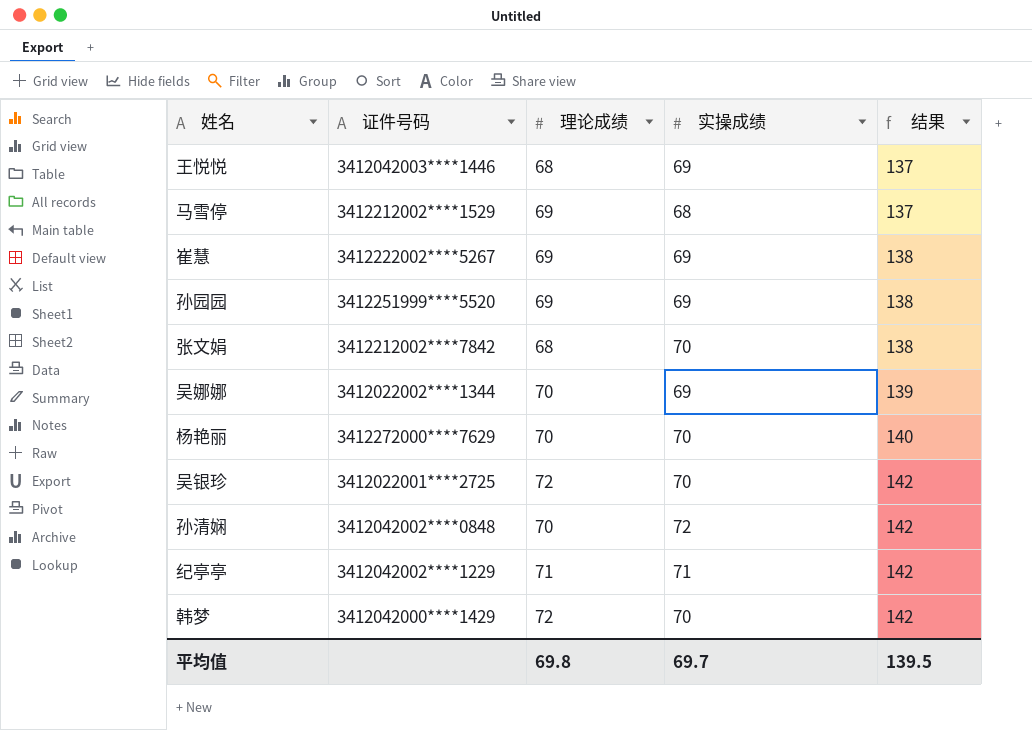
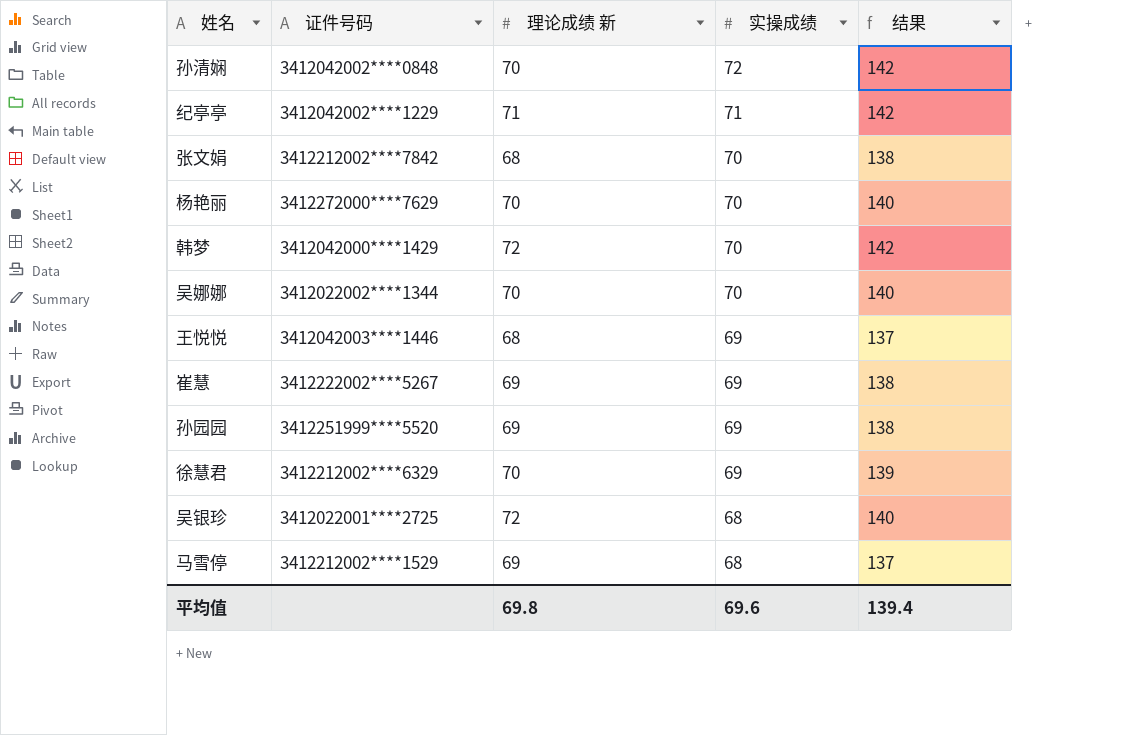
row order: 结果 ascending -> 实操成绩 descending
column name: 理论成绩 -> 理论成绩 新
吴娜娜 | 实操成绩: 69 -> 70
吴娜娜 | 结果: 139 -> 140
row 徐慧君: none -> 3412212002****6329 | 70 | 69 | 139
吴银珍 | 实操成绩: 70 -> 68
吴银珍 | 结果: 142 -> 140
平均值 | 实操成绩: 69.7 -> 69.6
平均值 | 结果: 139.5 -> 139.4

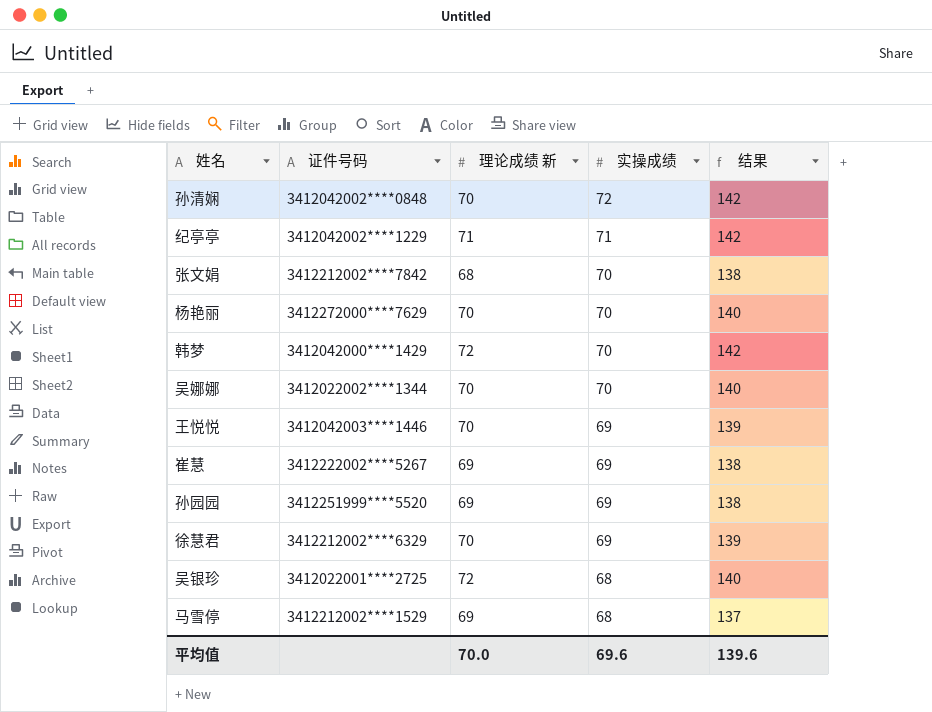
王悦悦 | 理论成绩 新: 68 -> 70
王悦悦 | 结果: 137 -> 139
平均值 | 理论成绩 新: 69.8 -> 70.0
平均值 | 结果: 139.4 -> 139.6

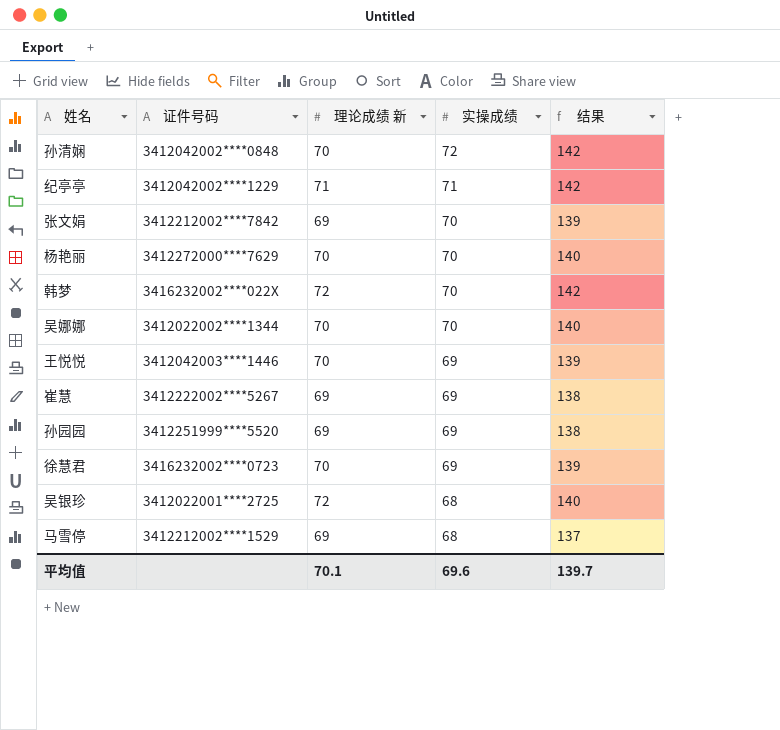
张文娟 | 理论成绩 新: 68 -> 69
张文娟 | 结果: 138 -> 139
韩梦 | 证件号码: 3412042000****1429 -> 3416232002****022X
徐慧君 | 证件号码: 3412212002****6329 -> 3416232002****0723
平均值 | 理论成绩 新: 70.0 -> 70.1
平均值 | 结果: 139.6 -> 139.7

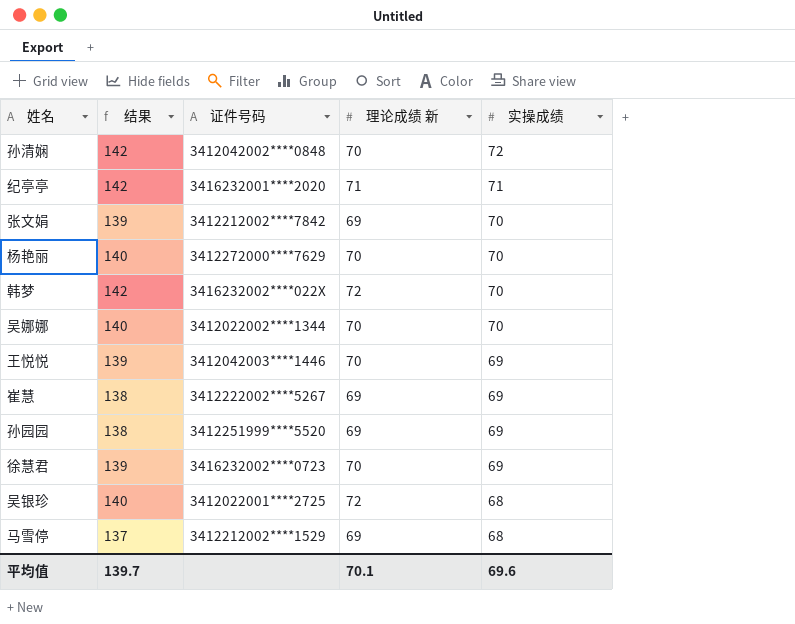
column 结果 | position: 5 -> 2
纪亭亭 | 证件号码: 3412042002****1229 -> 3416232001****2020

